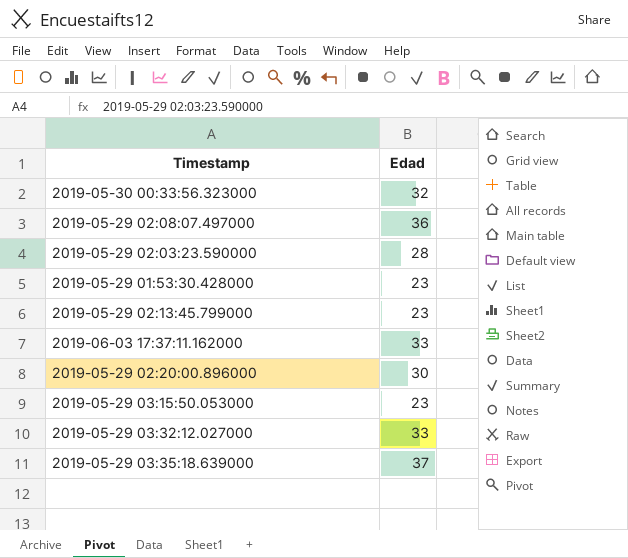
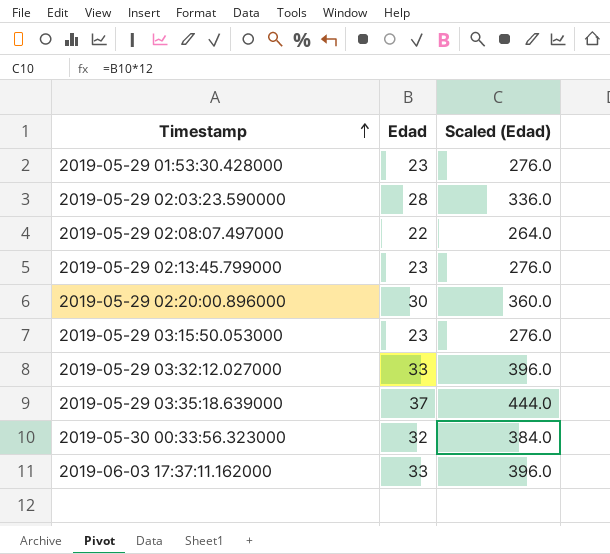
row order: none -> Timestamp ascending
column Scaled (Edad) | formula: none -> [Edad] * 12
2019-05-29 02:08:07.497000 | Edad: 36 -> 22

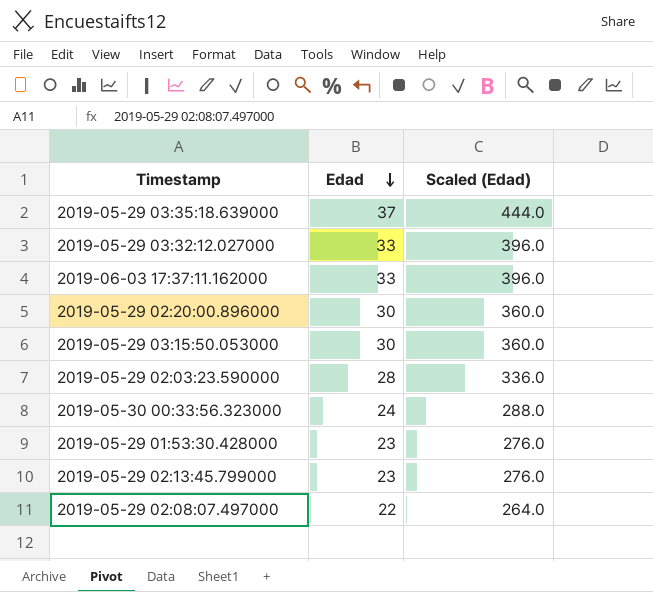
row order: Timestamp ascending -> Edad descending
2019-05-29 03:15:50.053000 | Edad: 23 -> 30
2019-05-29 03:15:50.053000 | Scaled (Edad): 276.0 -> 360.0
2019-05-30 00:33:56.323000 | Edad: 32 -> 24
2019-05-30 00:33:56.323000 | Scaled (Edad): 384.0 -> 288.0

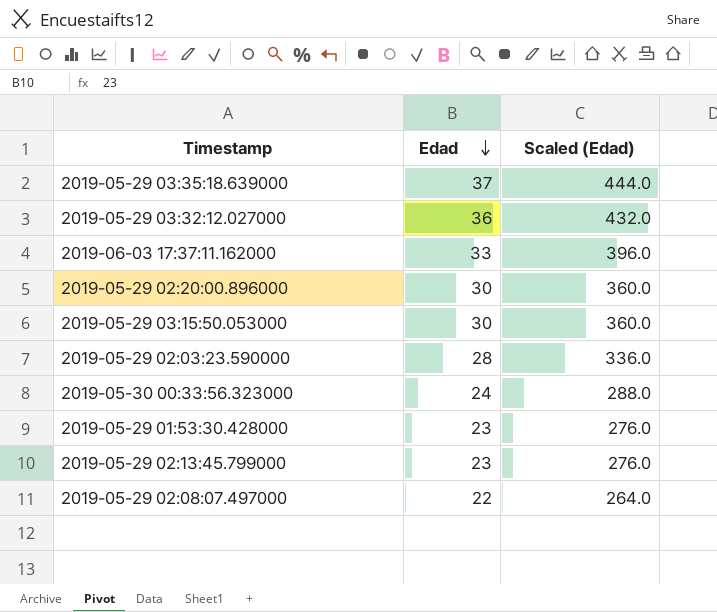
2019-05-29 03:32:12.027000 | Edad: 33 -> 36
2019-05-29 03:32:12.027000 | Scaled (Edad): 396.0 -> 432.0

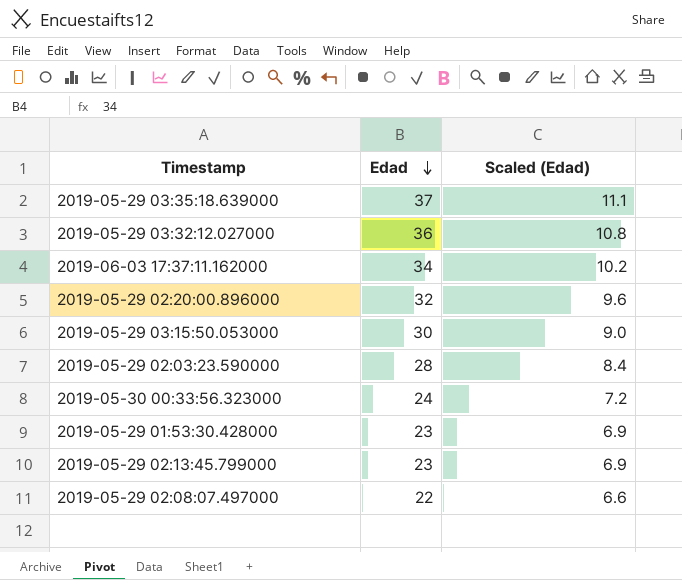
column Scaled (Edad) | formula: [Edad] * 12 -> [Edad] * 0.3
2019-06-03 17:37:11.162000 | Edad: 33 -> 34
2019-05-29 02:20:00.896000 | Edad: 30 -> 32

